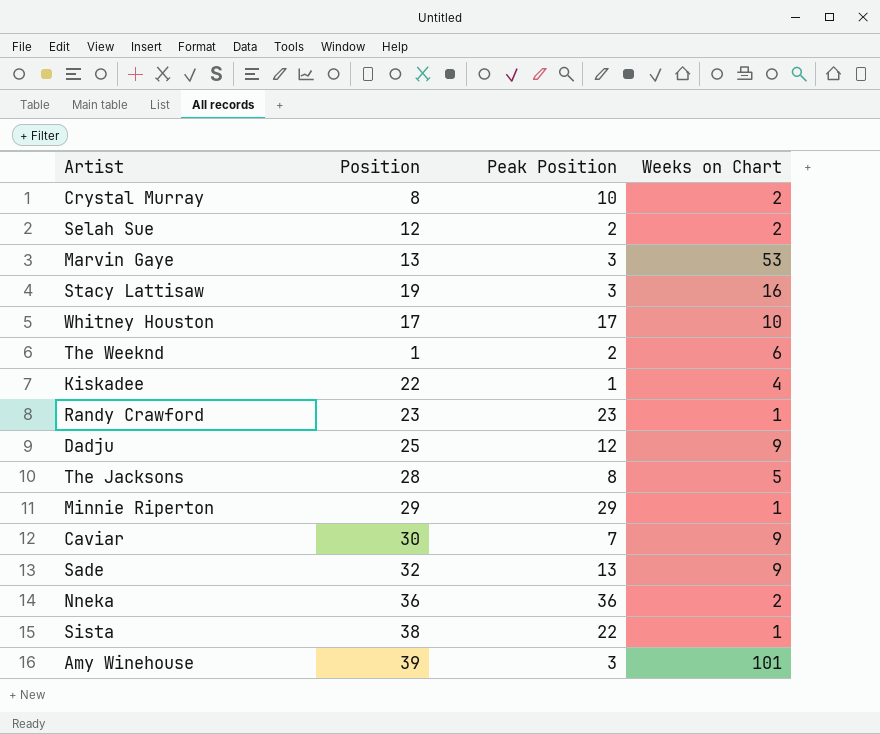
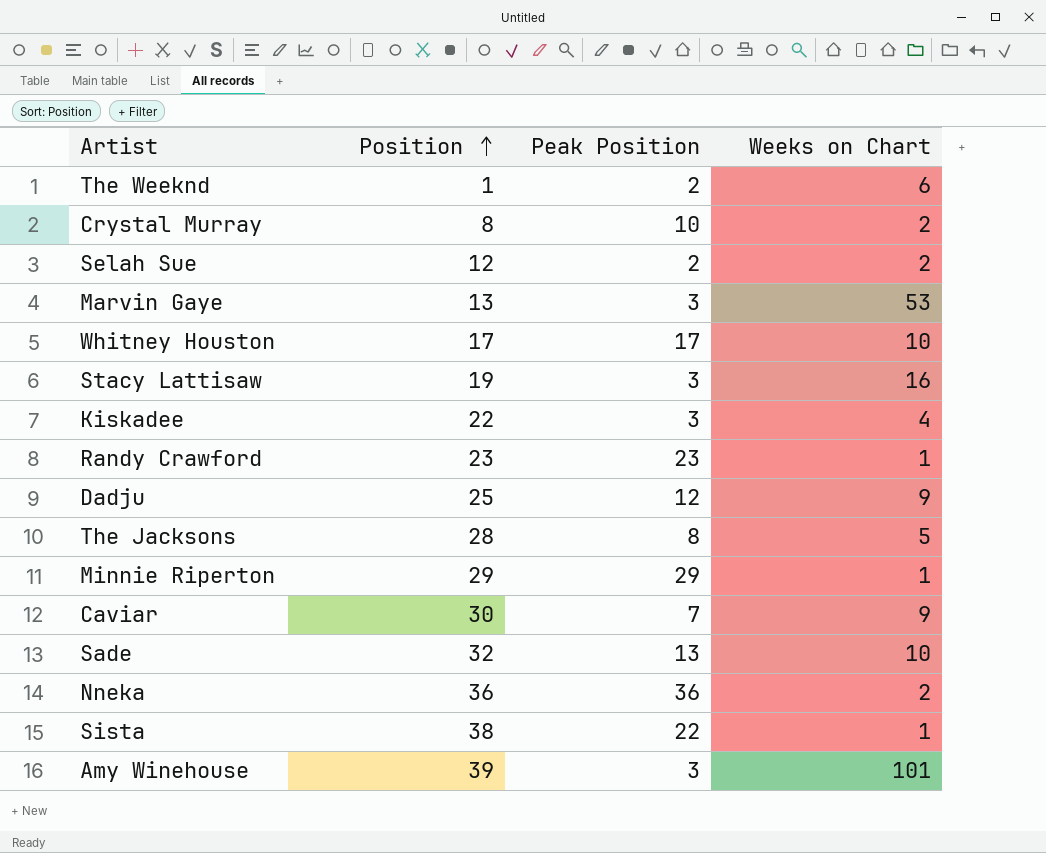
row order: none -> Position ascending
Kiskadee | Peak Position: 1 -> 3
Sade | Weeks on Chart: 9 -> 10

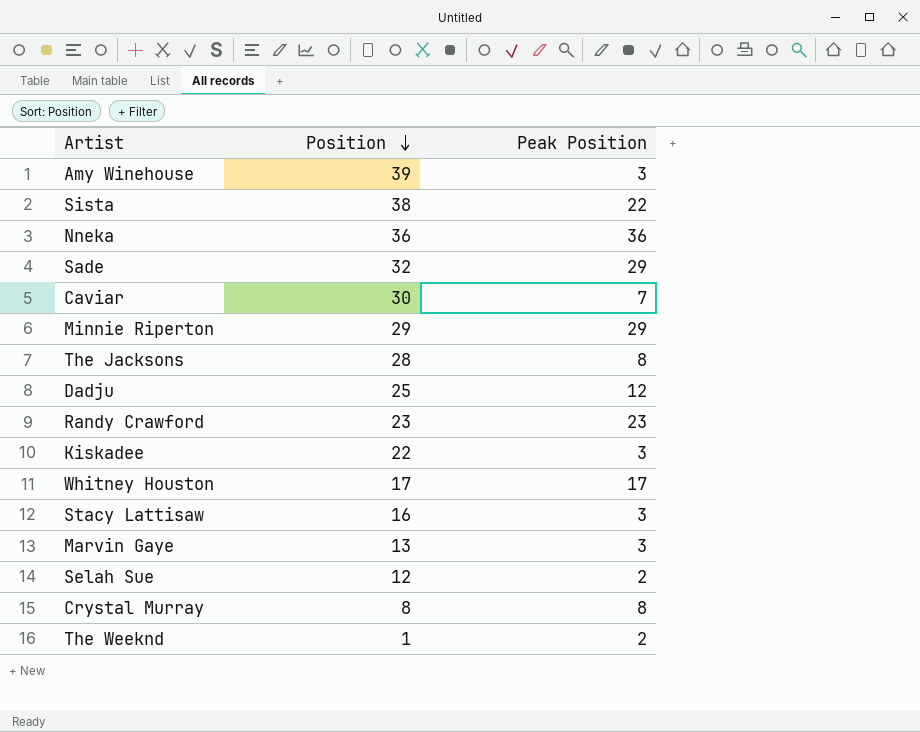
row order: Position ascending -> Position descending
column Weeks on Chart | position: 4 -> none
Sade | Peak Position: 13 -> 29
Stacy Lattisaw | Position: 19 -> 16
Crystal Murray | Peak Position: 10 -> 8

